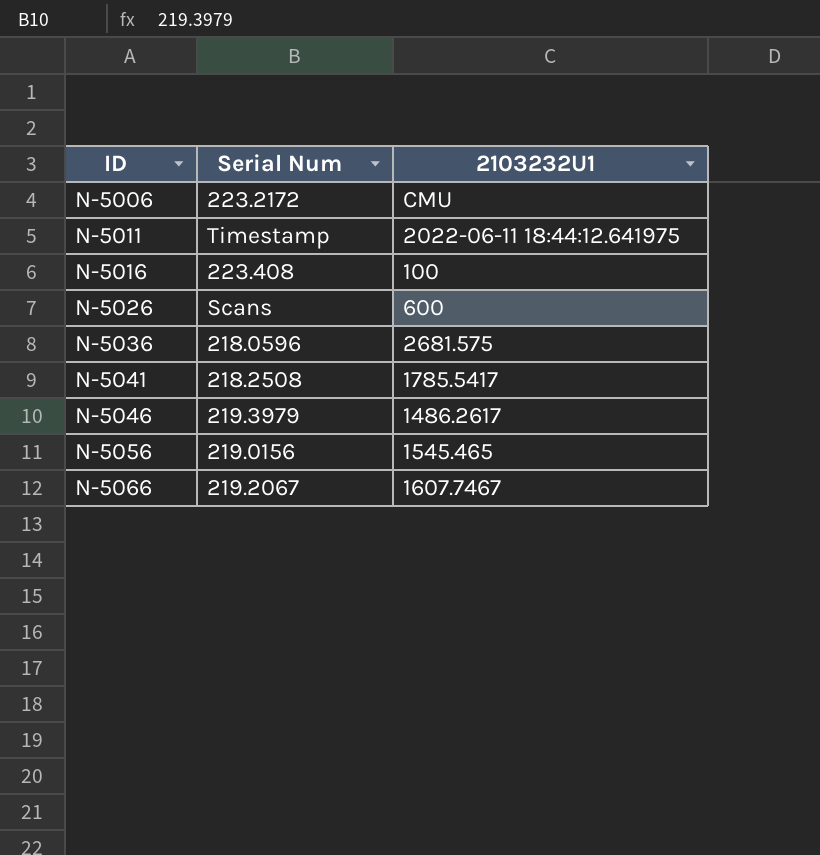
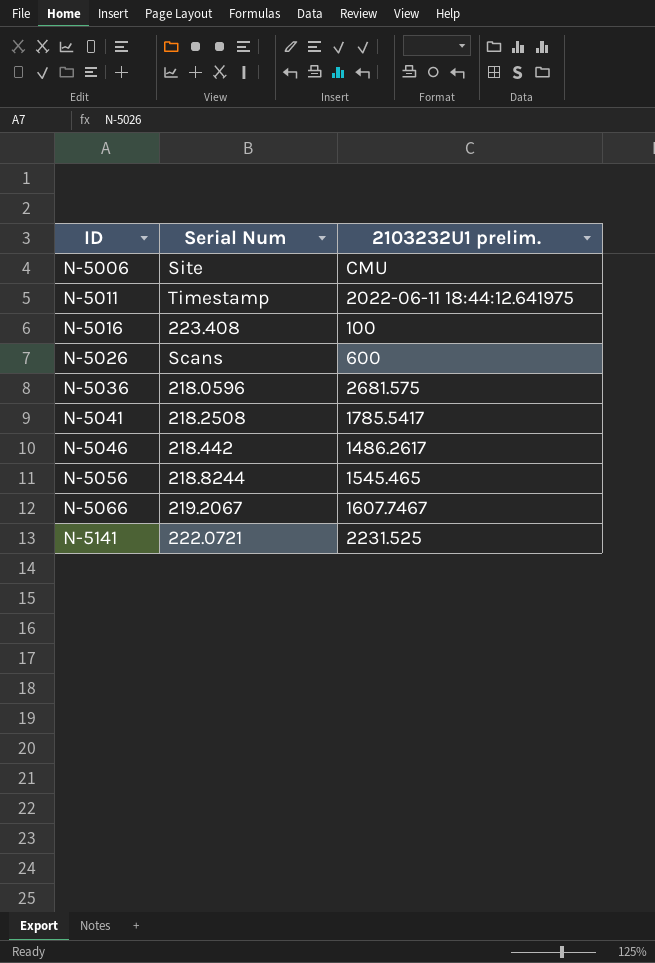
column name: 2103232U1 -> 2103232U1 prelim.
N-5006 | Serial Num: 223.2172 -> Site
N-5046 | Serial Num: 219.3979 -> 218.442
N-5056 | Serial Num: 219.0156 -> 218.8244
row N-5141: none -> 222.0721 | 2231.525

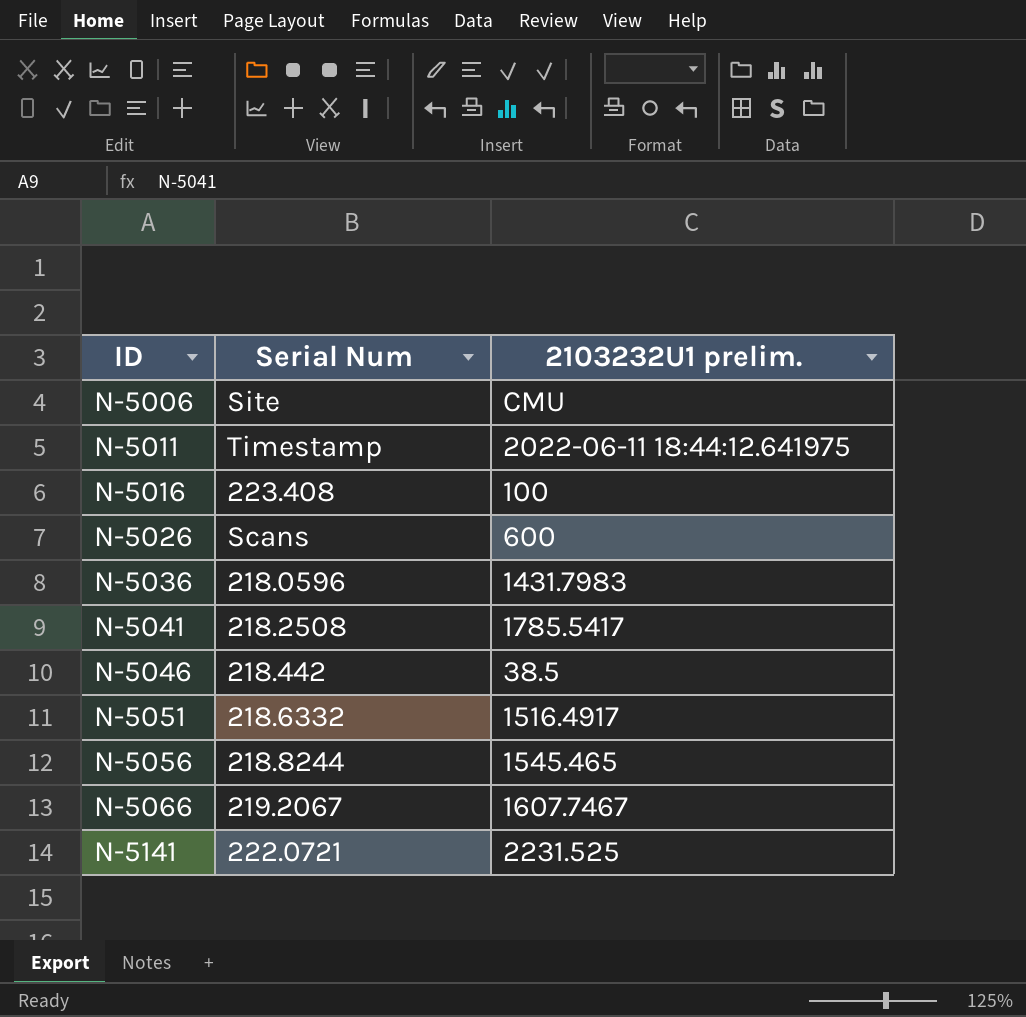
N-5036 | 2103232U1 prelim.: 2681.575 -> 1431.7983
N-5046 | 2103232U1 prelim.: 1486.2617 -> 38.5
row N-5051: none -> 218.6332 | 1516.4917

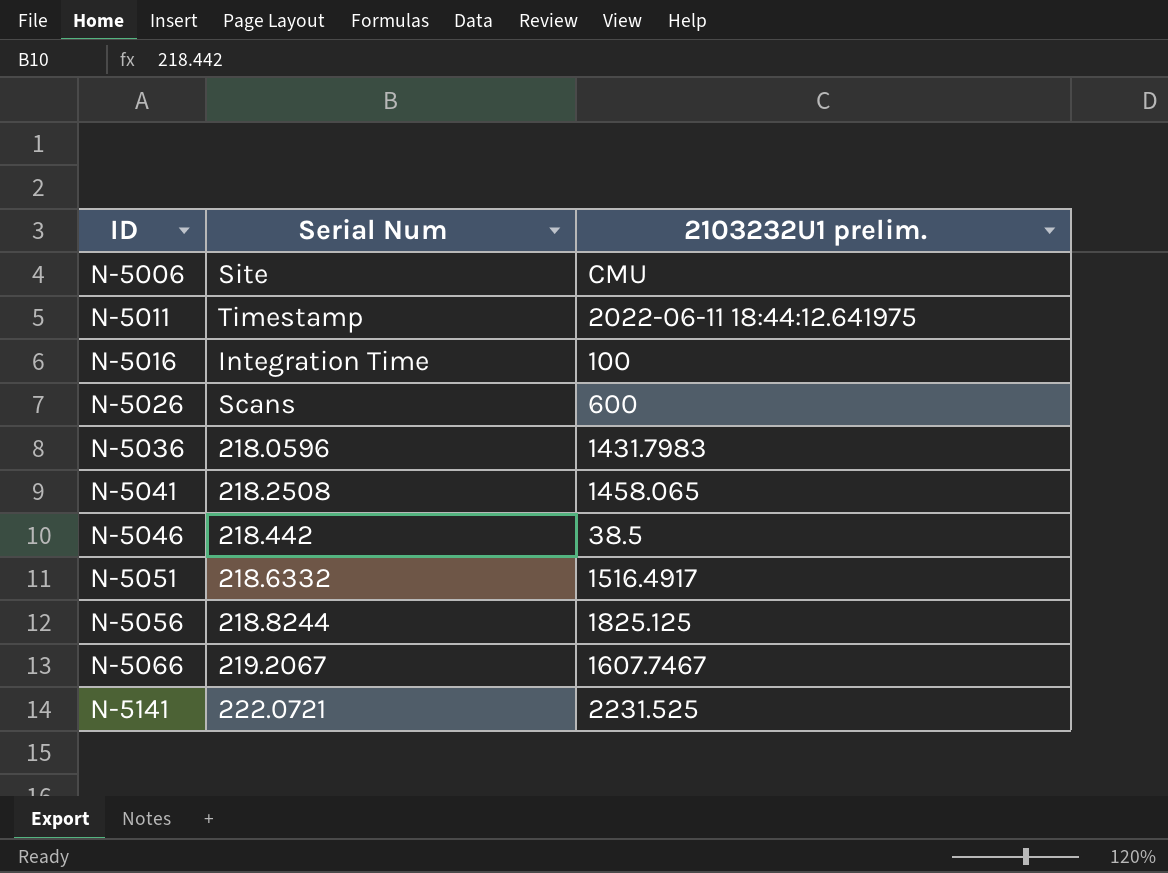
N-5016 | Serial Num: 223.408 -> Integration Time
N-5041 | 2103232U1 prelim.: 1785.5417 -> 1458.065
N-5056 | 2103232U1 prelim.: 1545.465 -> 1825.125

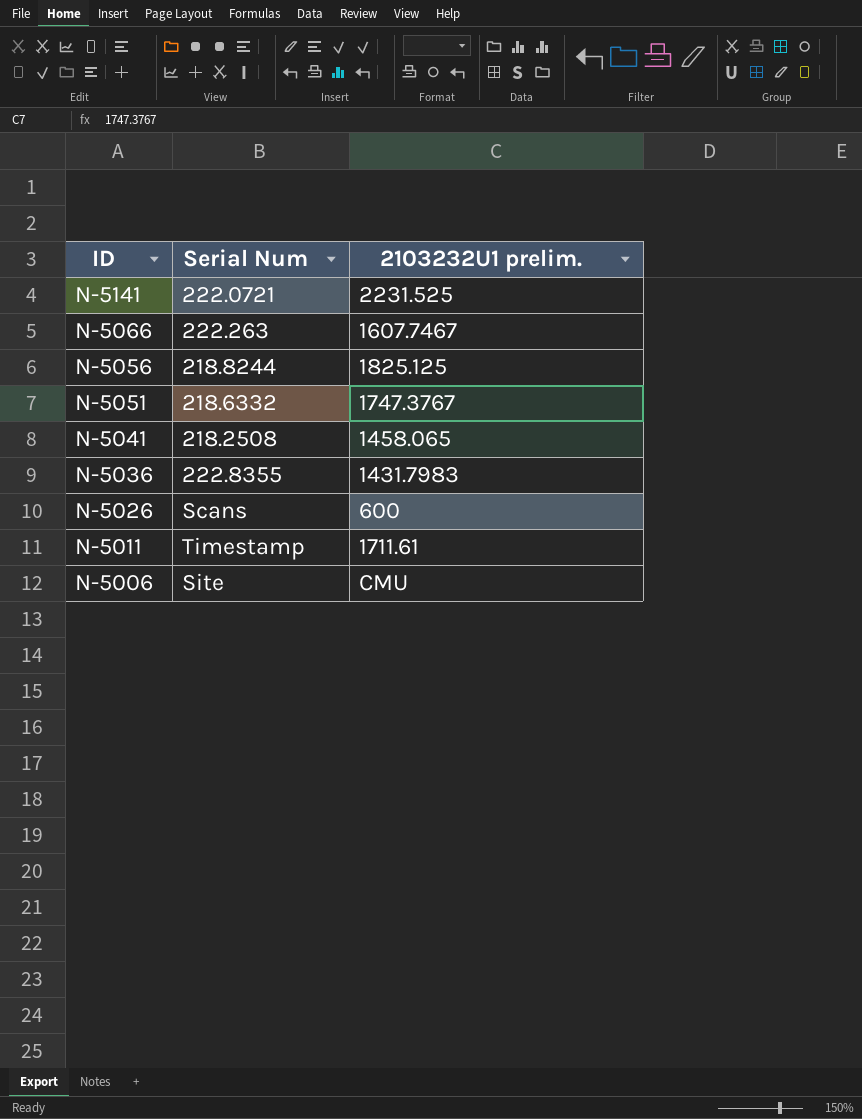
row order: ID ascending -> ID descending
row N-5016: Integration Time | 100 -> none
row N-5046: 218.442 | 38.5 -> none
N-5066 | Serial Num: 219.2067 -> 222.263
N-5051 | 2103232U1 prelim.: 1516.4917 -> 1747.3767
N-5036 | Serial Num: 218.0596 -> 222.8355
N-5011 | 2103232U1 prelim.: 2022-06-11 18:44:12.641975 -> 1711.61

